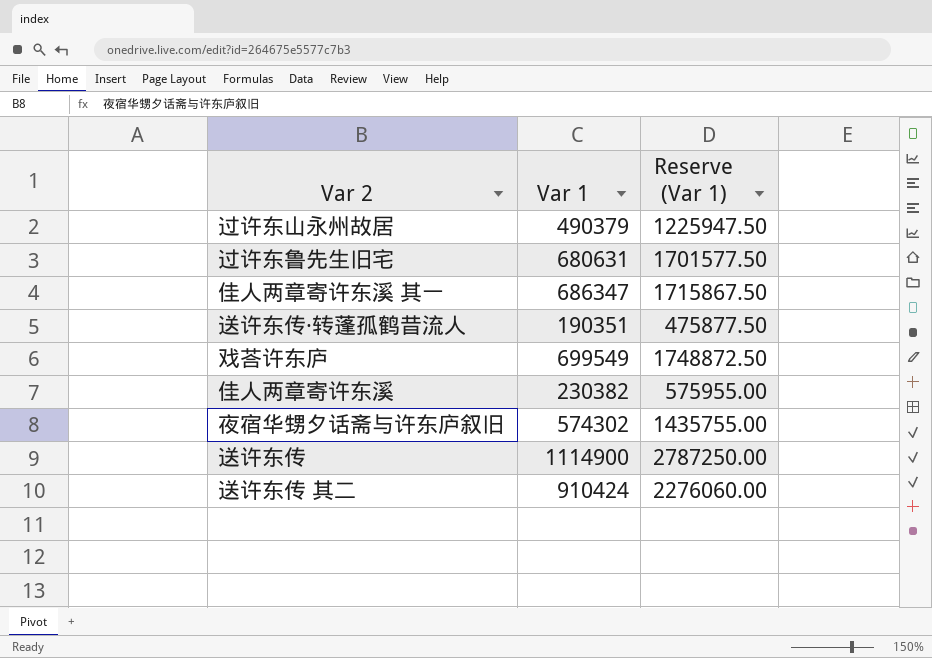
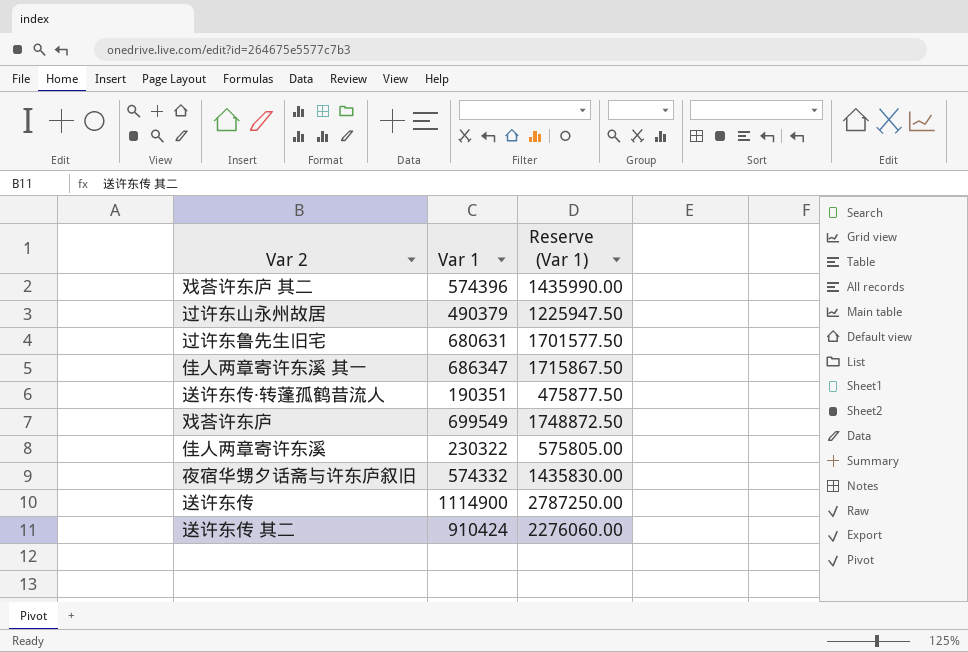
row 戏荅许东庐 其二: none -> 574396 | 1435990.00
佳人两章寄许东溪 | Var 1: 230382 -> 230322
佳人两章寄许东溪 | Reserve (Var 1): 575955.00 -> 575805.00
夜宿华甥夕话斋与许东庐叙旧 | Var 1: 574302 -> 574332
夜宿华甥夕话斋与许东庐叙旧 | Reserve (Var 1): 1435755.00 -> 1435830.00

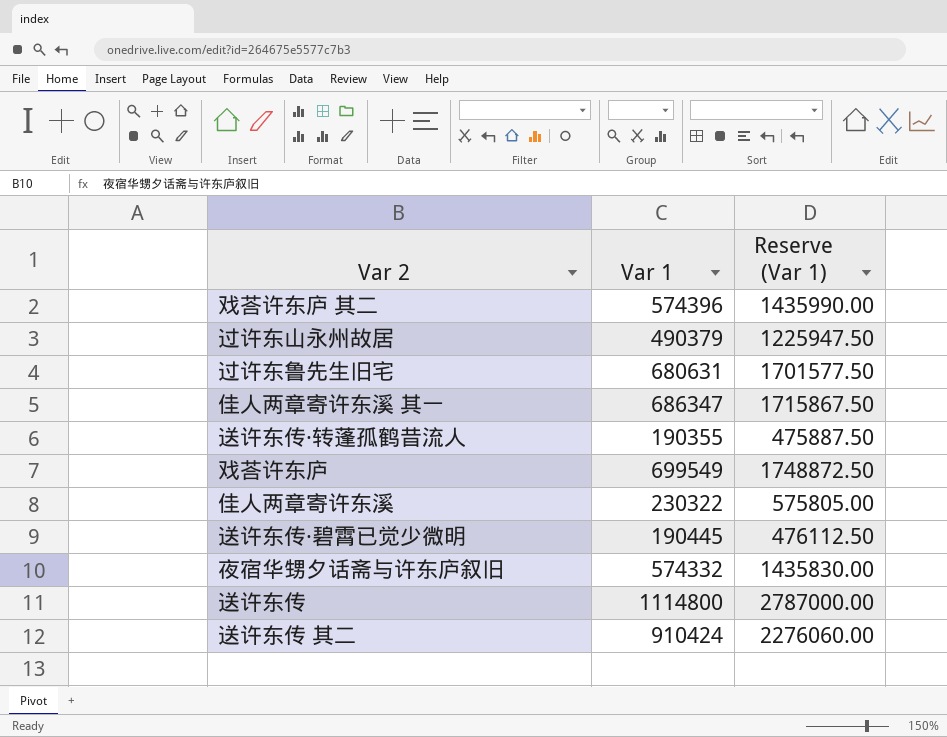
送许东传·转蓬孤鹤昔流人 | Var 1: 190351 -> 190355
送许东传·转蓬孤鹤昔流人 | Reserve (Var 1): 475877.50 -> 475887.50
row 送许东传·碧霄已觉少微明: none -> 190445 | 476112.50
送许东传 | Var 1: 1114900 -> 1114800
送许东传 | Reserve (Var 1): 2787250.00 -> 2787000.00

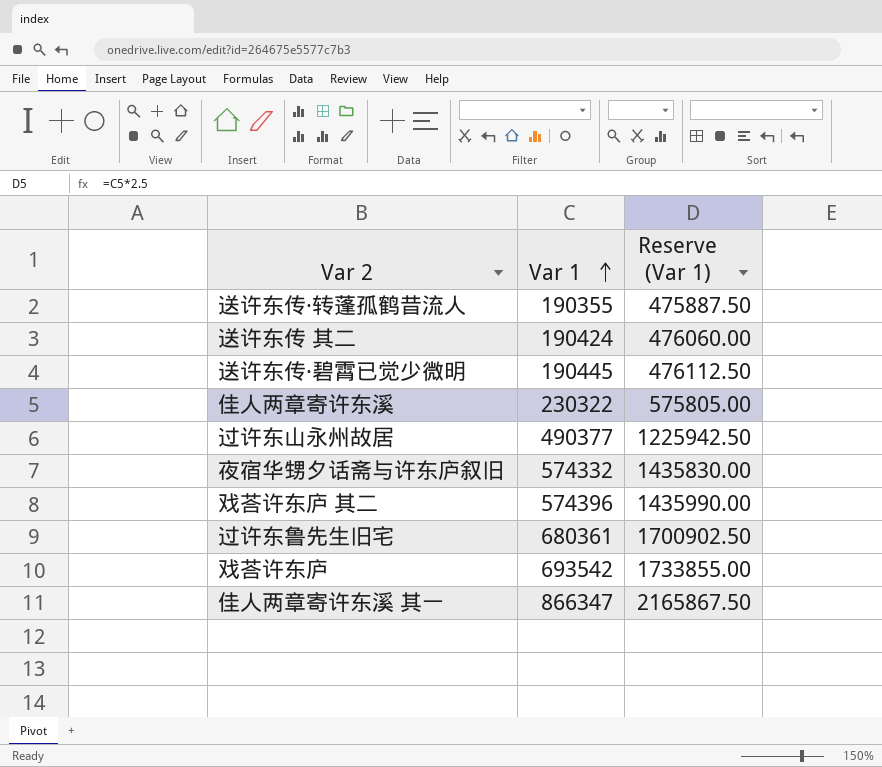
row order: none -> Var 1 ascending
row 送许东传: 1114800 | 2787000.00 -> none
送许东传 其二 | Var 1: 910424 -> 190424
送许东传 其二 | Reserve (Var 1): 2276060.00 -> 476060.00
过许东山永州故居 | Var 1: 490379 -> 490377
过许东山永州故居 | Reserve (Var 1): 1225947.50 -> 1225942.50
过许东鲁先生旧宅 | Var 1: 680631 -> 680361
过许东鲁先生旧宅 | Reserve (Var 1): 1701577.50 -> 1700902.50
戏荅许东庐 | Var 1: 699549 -> 693542
戏荅许东庐 | Reserve (Var 1): 1748872.50 -> 1733855.00
佳人两章寄许东溪 其一 | Var 1: 686347 -> 866347
佳人两章寄许东溪 其一 | Reserve (Var 1): 1715867.50 -> 2165867.50

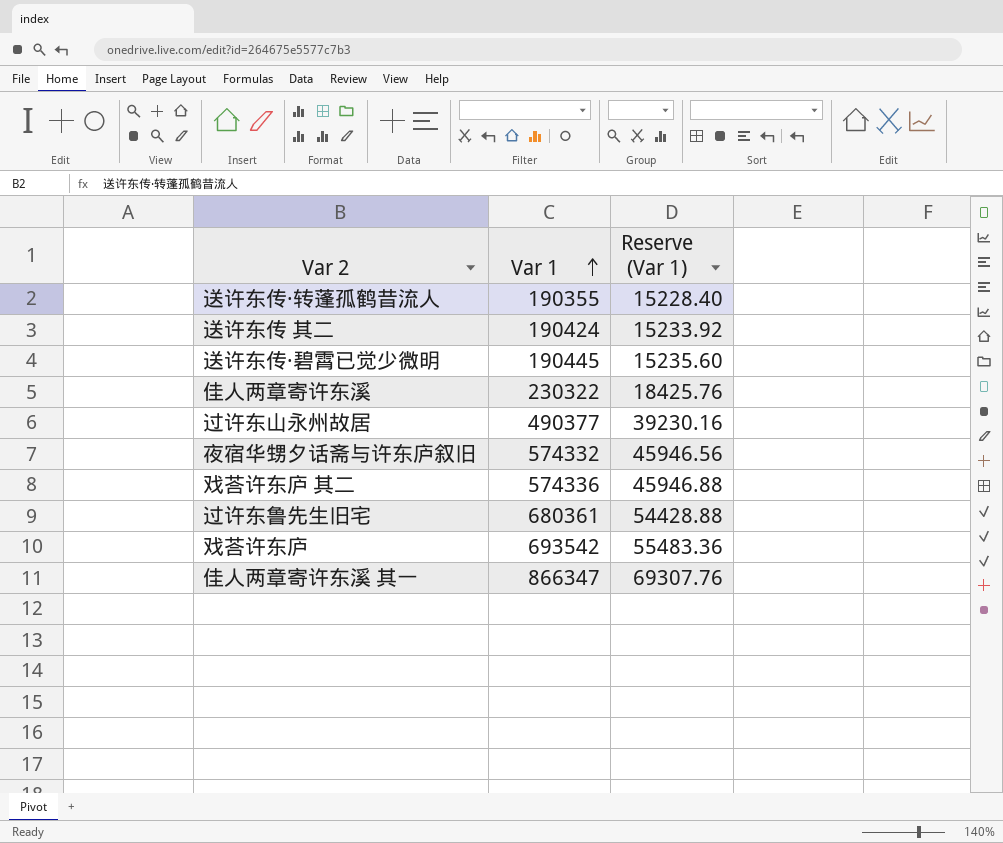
column Reserve (Var 1) | formula: [Var 1] * 2.5 -> [Var 1] * 0.08
戏荅许东庐 其二 | Var 1: 574396 -> 574336

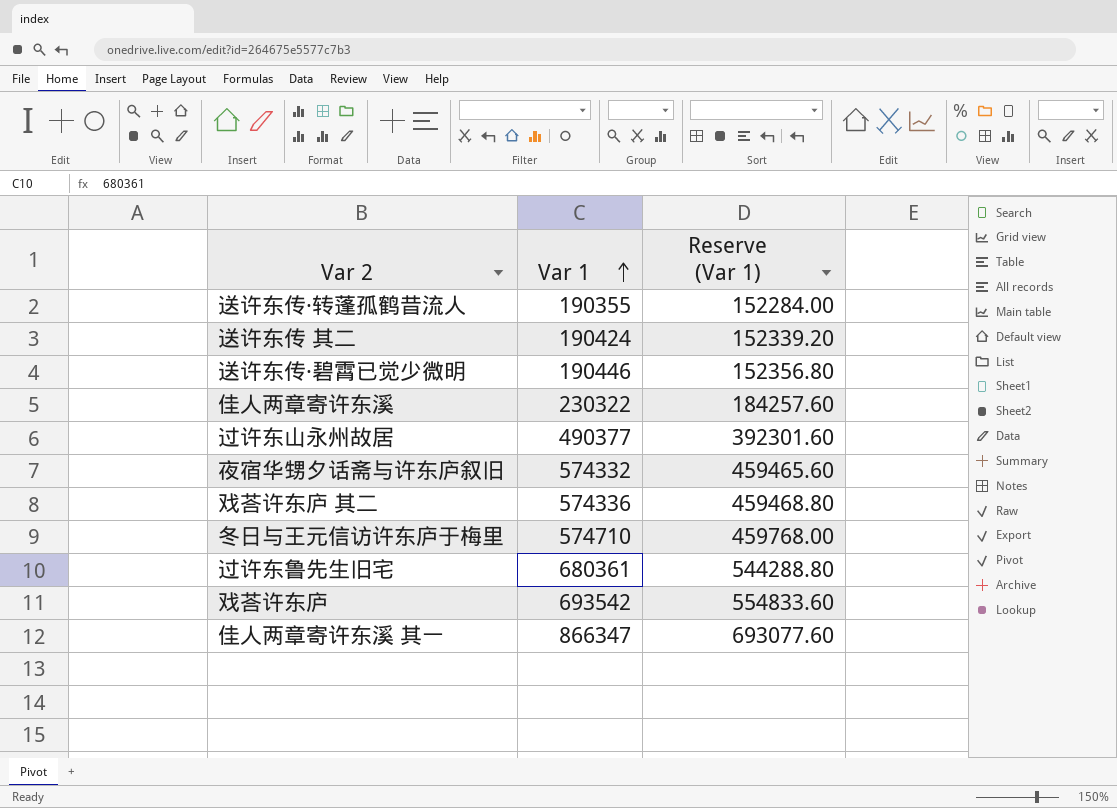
column Reserve (Var 1) | formula: [Var 1] * 0.08 -> [Var 1] * 0.8
送许东传·碧霄已觉少微明 | Var 1: 190445 -> 190446
row 冬日与王元信访许东庐于梅里: none -> 574710 | 459768.00

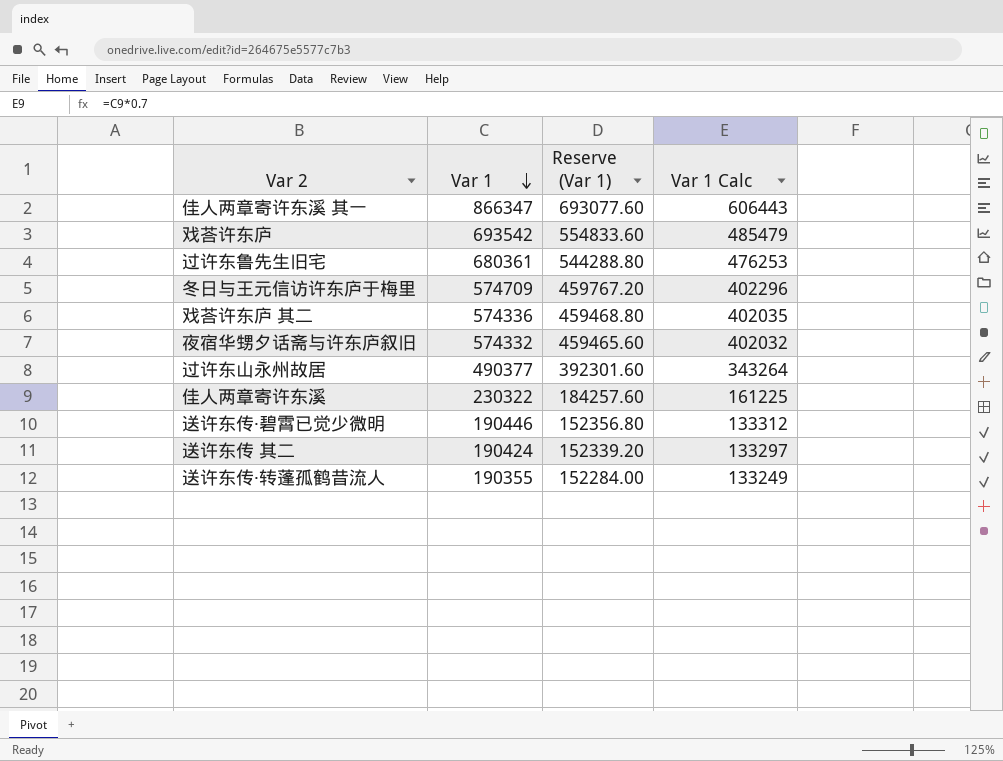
row order: Var 1 ascending -> Var 1 descending
column Var 1 Calc | formula: none -> [Var 1] * 0.7
冬日与王元信访许东庐于梅里 | Var 1: 574710 -> 574709
冬日与王元信访许东庐于梅里 | Reserve (Var 1): 459768.00 -> 459767.20

